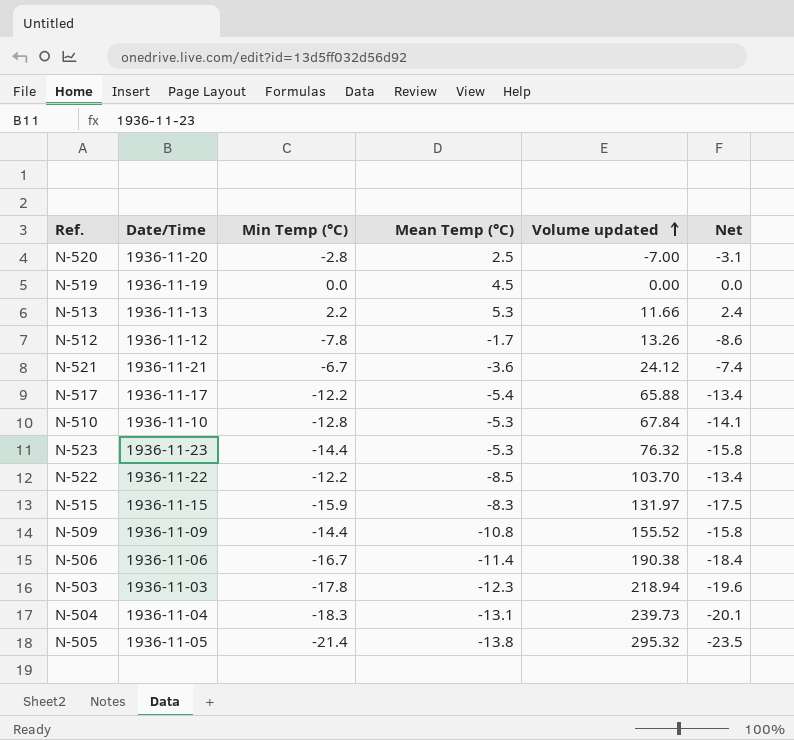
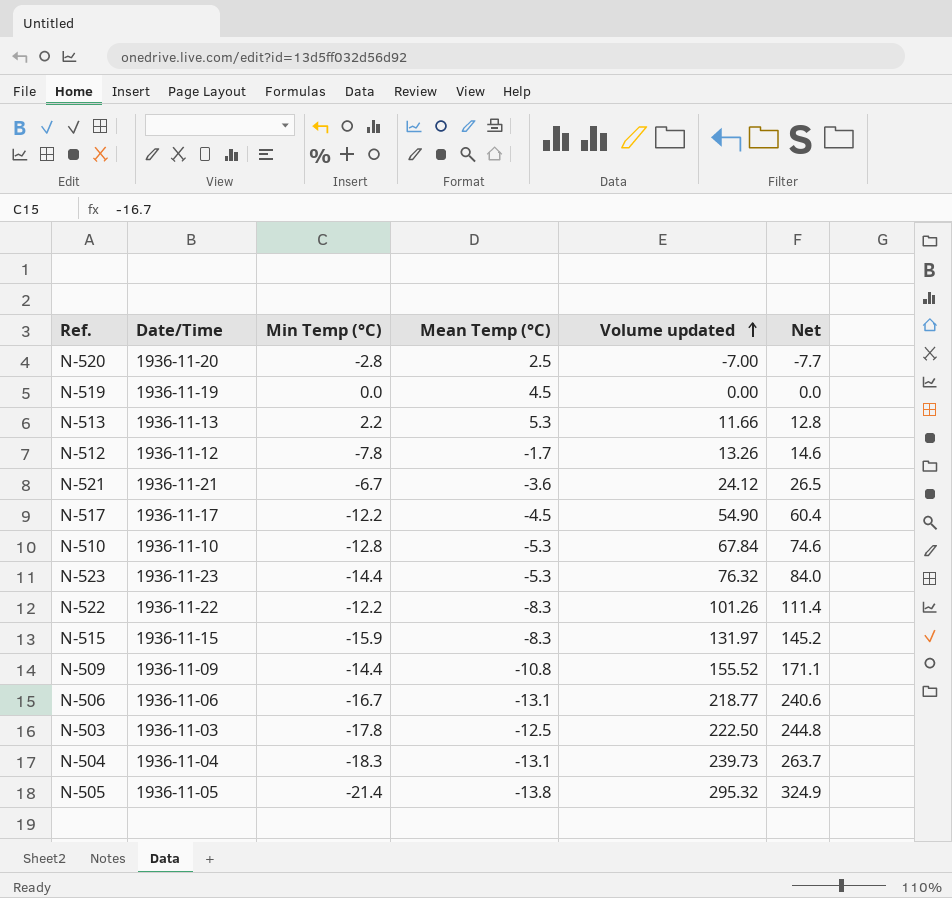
column Net | formula: [Min Temp (°C)] * 1.1 -> [Volume updated] * 1.1
N-517 | Mean Temp (°C): -5.4 -> -4.5
N-517 | Volume updated: 65.88 -> 54.90
N-522 | Mean Temp (°C): -8.5 -> -8.3
N-522 | Volume updated: 103.70 -> 101.26
N-506 | Mean Temp (°C): -11.4 -> -13.1
N-506 | Volume updated: 190.38 -> 218.77
N-503 | Mean Temp (°C): -12.3 -> -12.5
N-503 | Volume updated: 218.94 -> 222.50

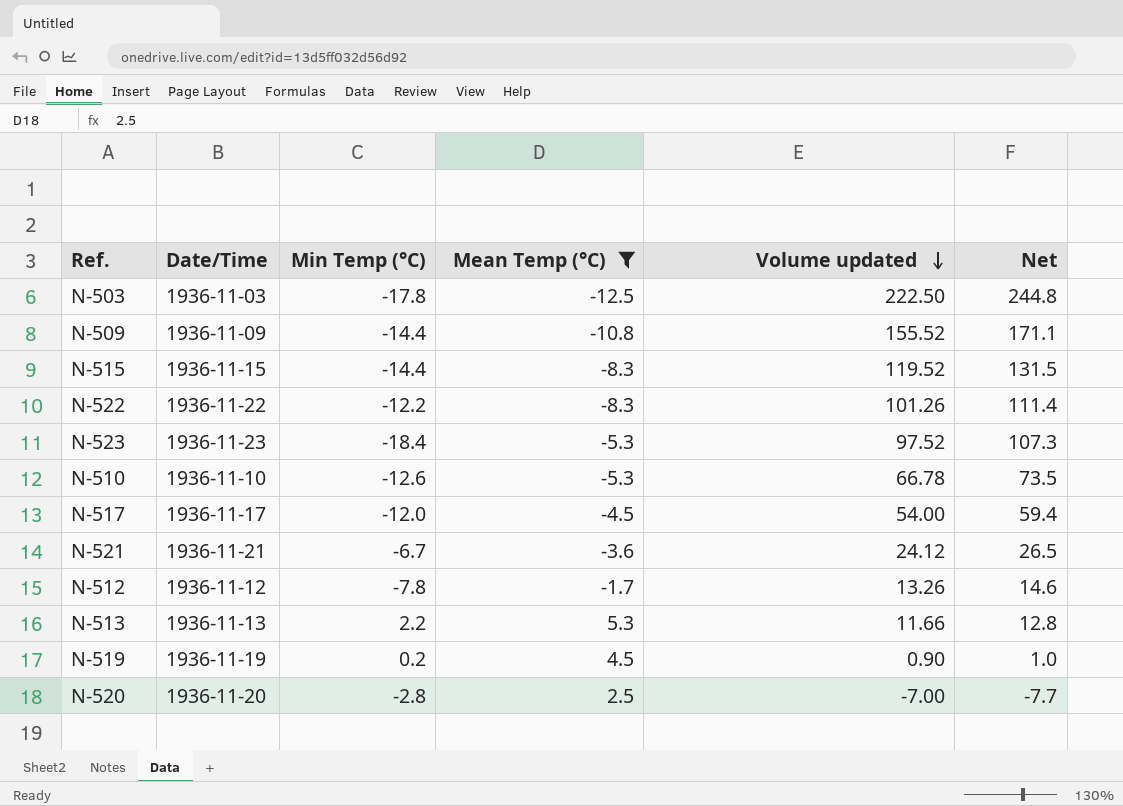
filter: none -> Mean Temp (°C) >= -12.5
row order: Volume updated ascending -> Volume updated descending
N-515 | Min Temp (°C): -15.9 -> -14.4
N-515 | Volume updated: 131.97 -> 119.52
N-515 | Net: 145.2 -> 131.5
N-523 | Min Temp (°C): -14.4 -> -18.4
N-523 | Volume updated: 76.32 -> 97.52
N-523 | Net: 84.0 -> 107.3
N-510 | Min Temp (°C): -12.8 -> -12.6
N-510 | Volume updated: 67.84 -> 66.78
N-510 | Net: 74.6 -> 73.5
N-517 | Min Temp (°C): -12.2 -> -12.0
N-517 | Volume updated: 54.90 -> 54.00
N-517 | Net: 60.4 -> 59.4
N-519 | Min Temp (°C): 0.0 -> 0.2
N-519 | Volume updated: 0.00 -> 0.90
N-519 | Net: 0.0 -> 1.0

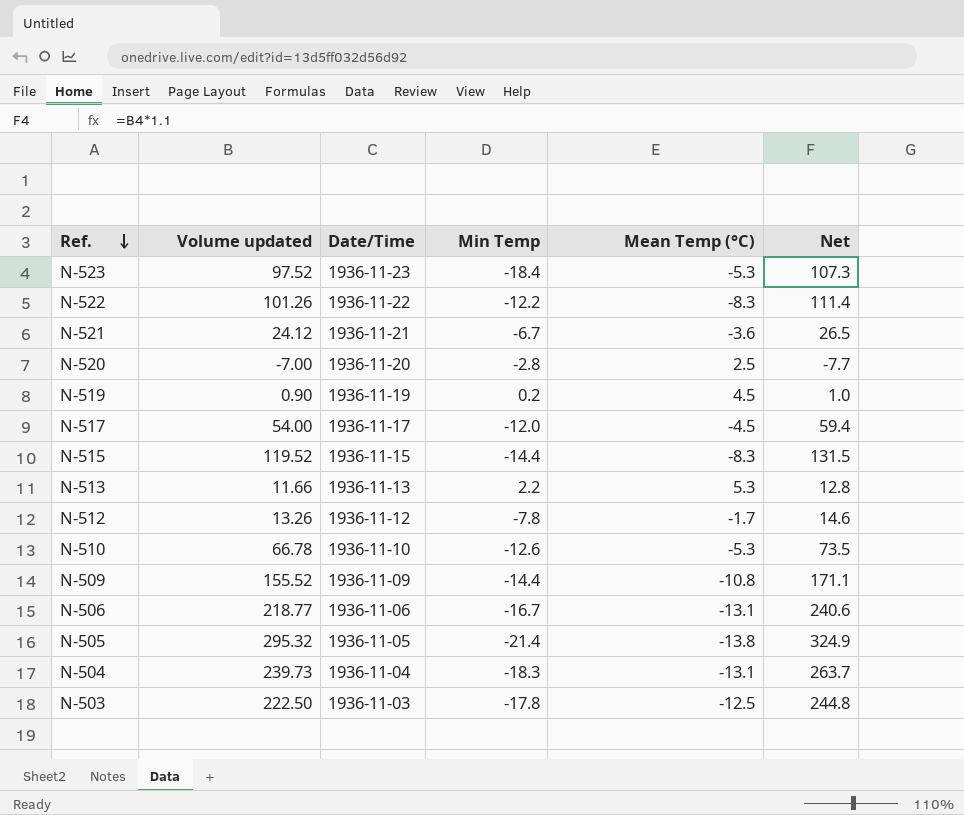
filter: Mean Temp (°C) >= -12.5 -> none
row order: Volume updated descending -> Ref. descending
column Volume updated | position: 5 -> 2
column name: Min Temp (°C) -> Min Temp

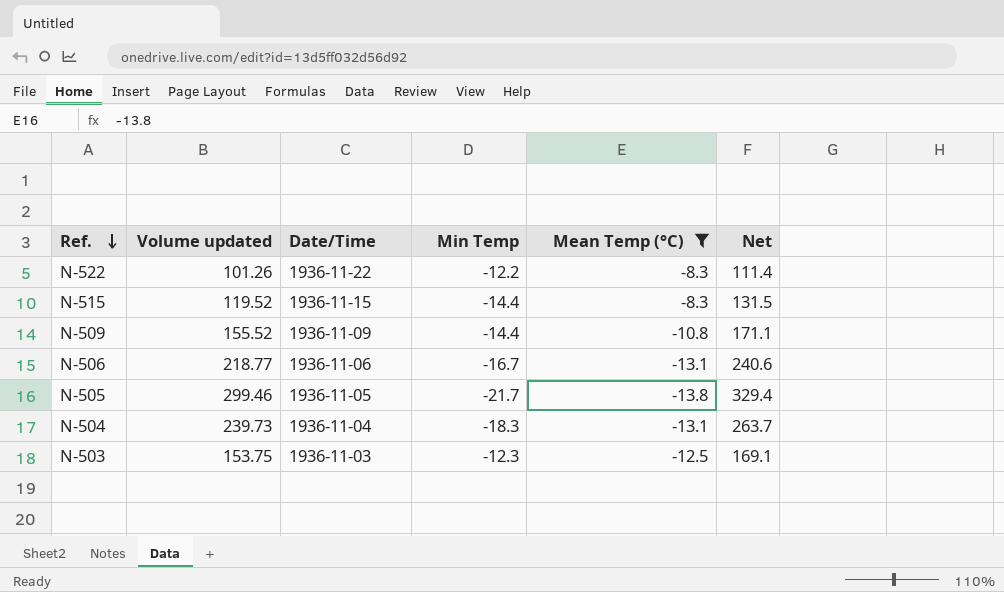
filter: none -> Mean Temp (°C) <= -8.3
N-505 | Volume updated: 295.32 -> 299.46
N-505 | Min Temp: -21.4 -> -21.7
N-505 | Net: 324.9 -> 329.4
N-503 | Volume updated: 222.50 -> 153.75
N-503 | Min Temp: -17.8 -> -12.3
N-503 | Net: 244.8 -> 169.1

